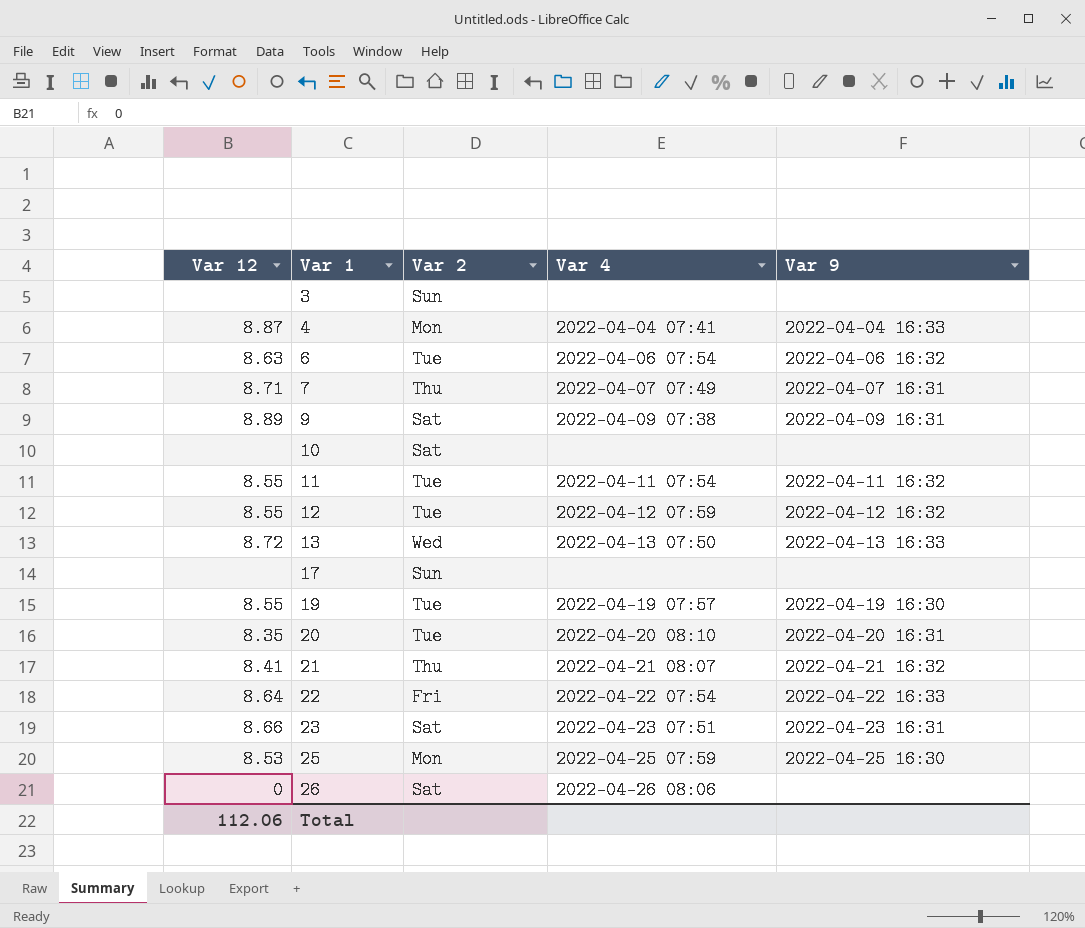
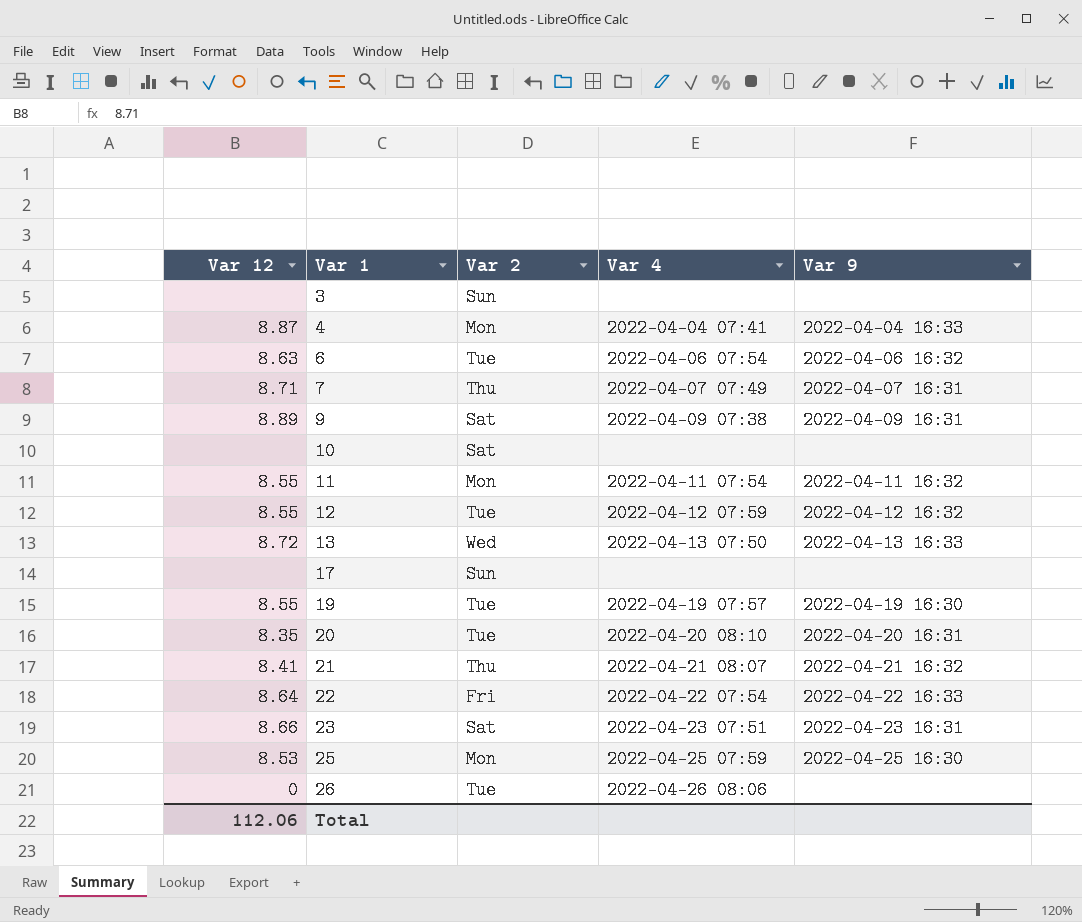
11 | Var 2: Tue -> Mon
26 | Var 2: Sat -> Tue

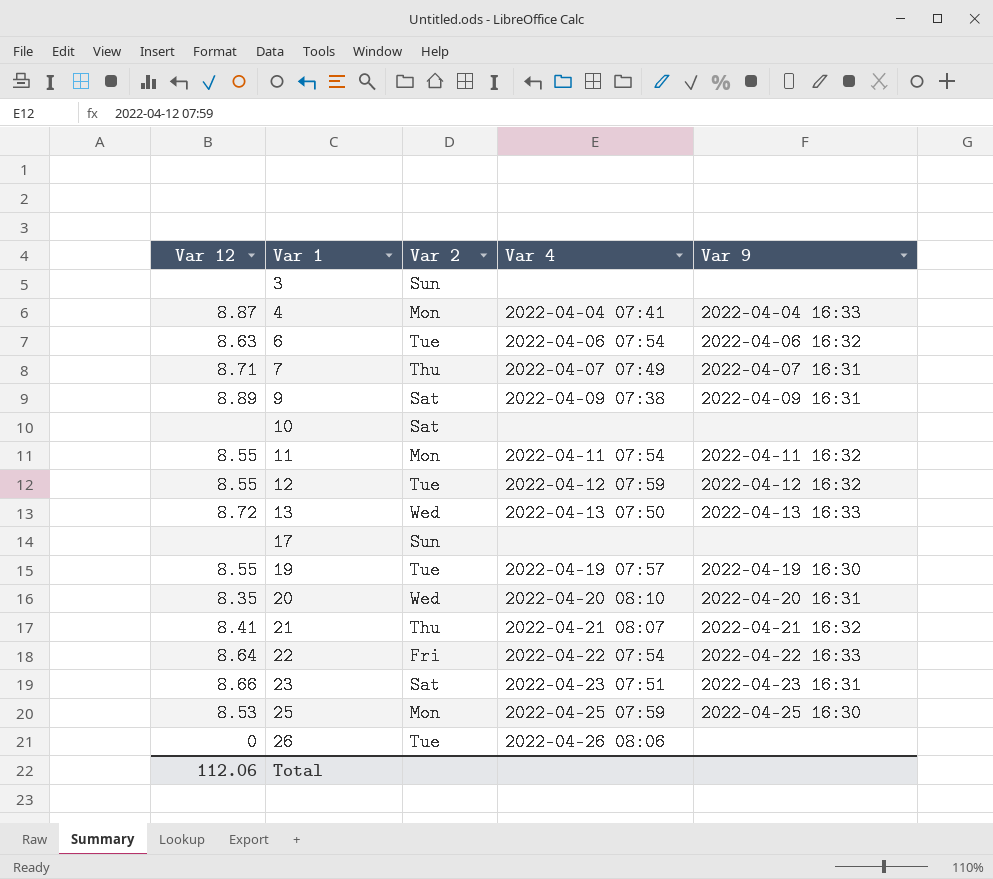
20 | Var 2: Tue -> Wed

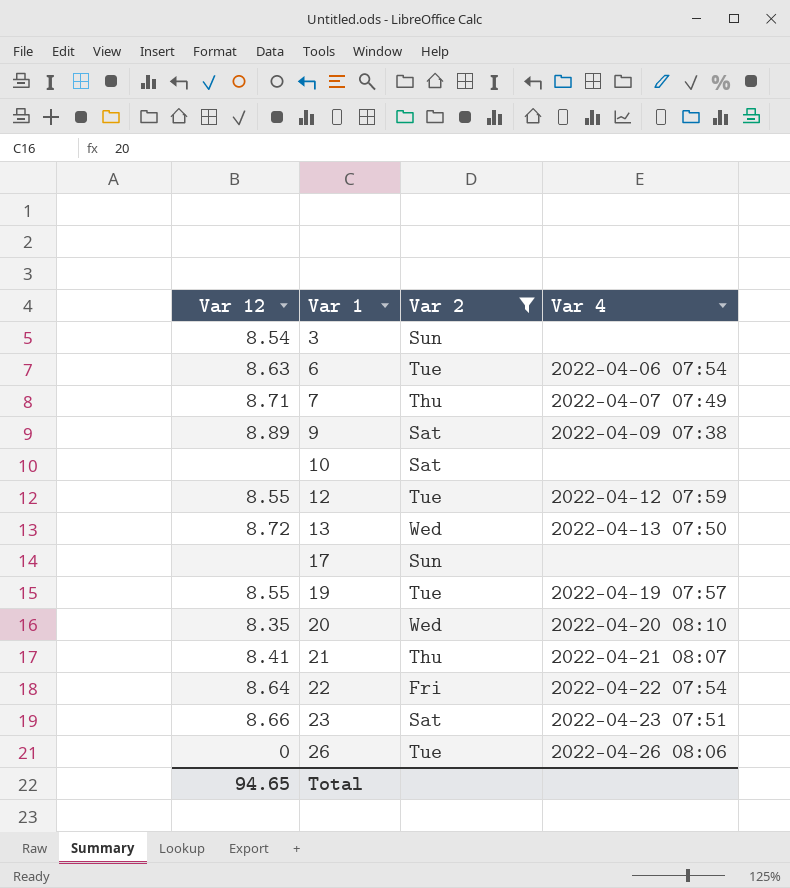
filter: none -> Var 2 != Mon
column Var 9 | position: 5 -> none
3 | Var 12: none -> 8.54
Total | Var 12: 112.06 -> 94.65

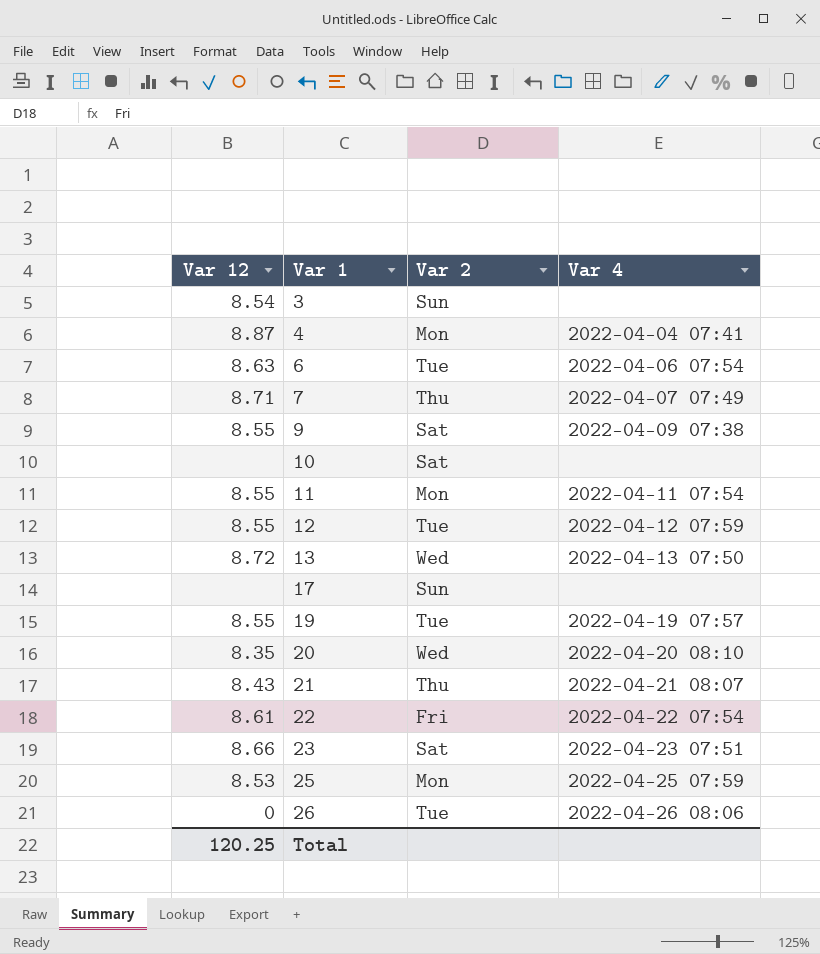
filter: Var 2 != Mon -> none
9 | Var 12: 8.89 -> 8.55
21 | Var 12: 8.41 -> 8.43
22 | Var 12: 8.64 -> 8.61
Total | Var 12: 94.65 -> 120.25

